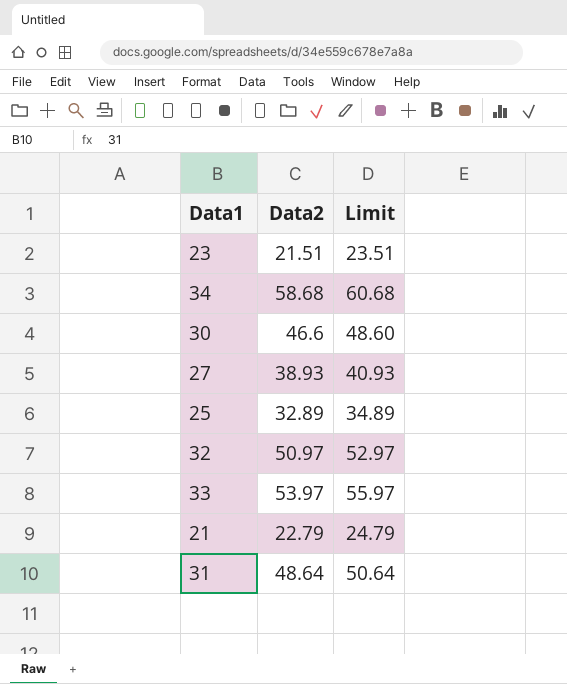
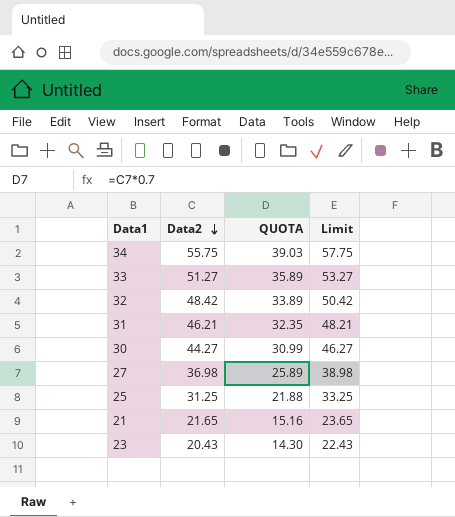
row order: none -> Data2 descending
column QUOTA | formula: none -> [Data2] * 0.7
34 | Data2: 58.68 -> 55.75
34 | Limit: 60.68 -> 57.75
33 | Data2: 53.97 -> 51.27
33 | Limit: 55.97 -> 53.27
32 | Data2: 50.97 -> 48.42
32 | Limit: 52.97 -> 50.42
31 | Data2: 48.64 -> 46.21
31 | Limit: 50.64 -> 48.21
30 | Data2: 46.6 -> 44.27
30 | Limit: 48.60 -> 46.27
27 | Data2: 38.93 -> 36.98
27 | Limit: 40.93 -> 38.98
25 | Data2: 32.89 -> 31.25
25 | Limit: 34.89 -> 33.25
21 | Data2: 22.79 -> 21.65
21 | Limit: 24.79 -> 23.65
23 | Data2: 21.51 -> 20.43
23 | Limit: 23.51 -> 22.43

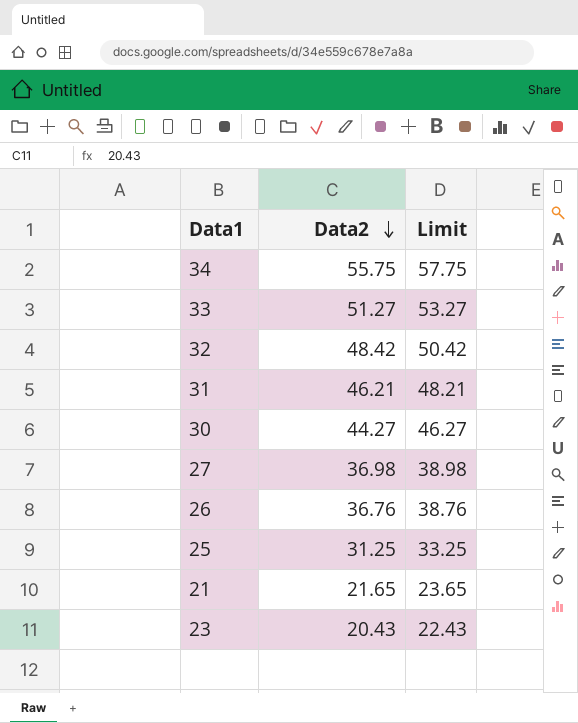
column QUOTA | formula: [Data2] * 0.7 -> none
row 26: none -> 36.76 | 38.76

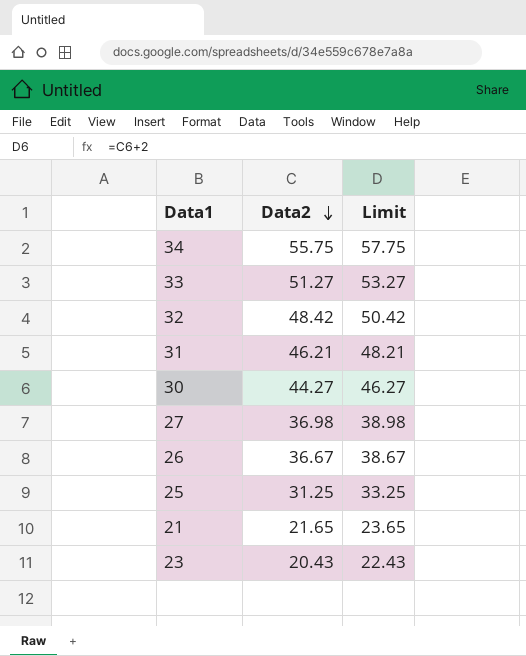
26 | Data2: 36.76 -> 36.67
26 | Limit: 38.76 -> 38.67

